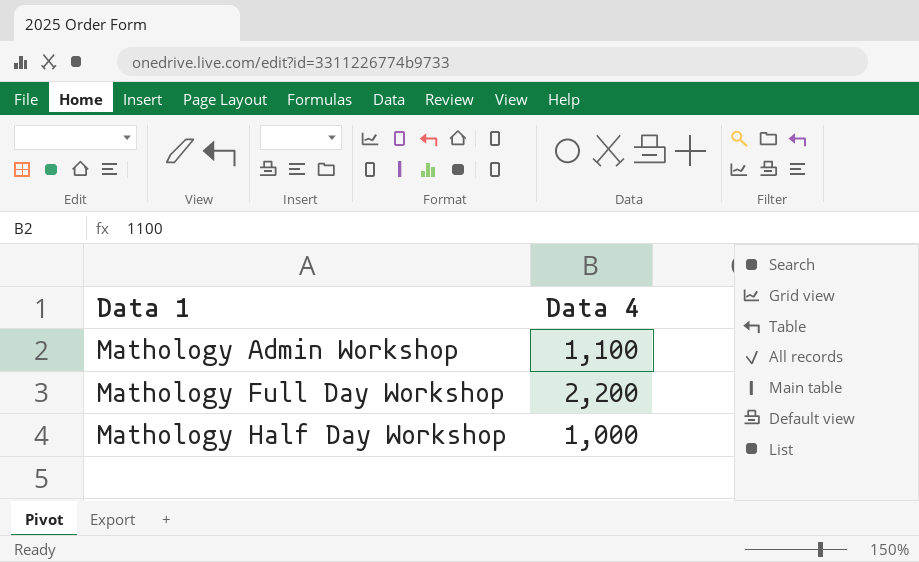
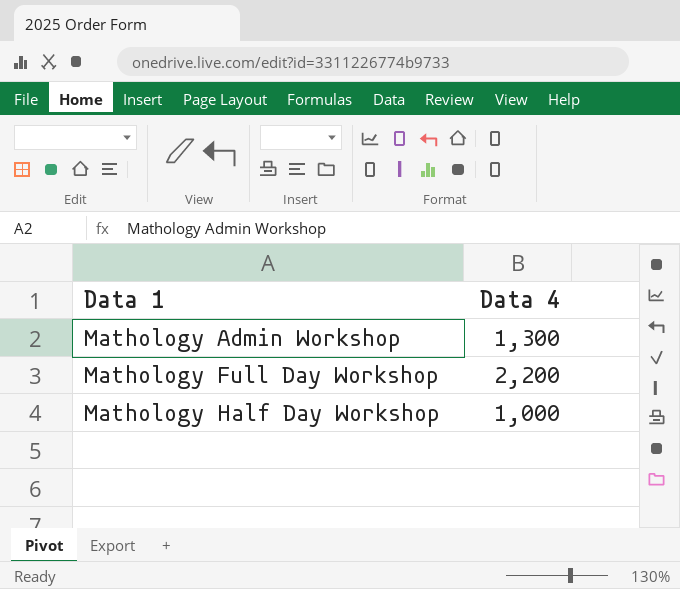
Mathology Admin Workshop | Data 4: 1,100 -> 1,300

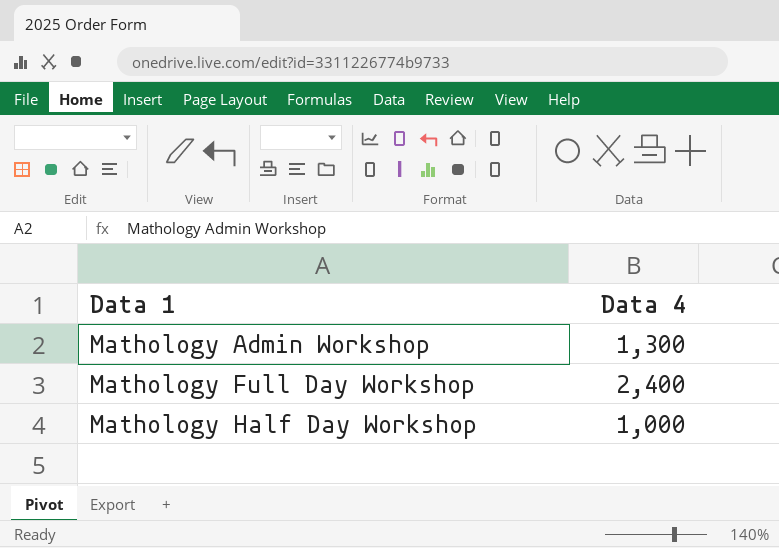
Mathology Full Day Workshop | Data 4: 2,200 -> 2,400

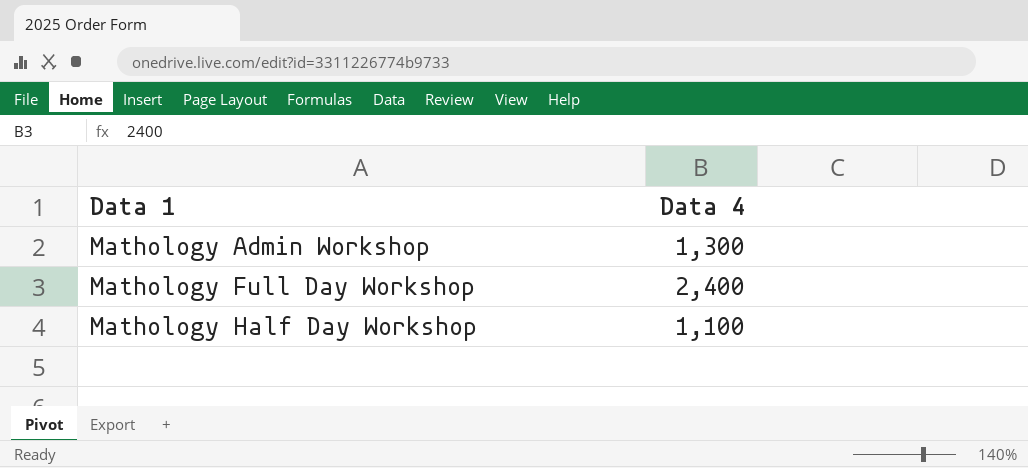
Mathology Half Day Workshop | Data 4: 1,000 -> 1,100

